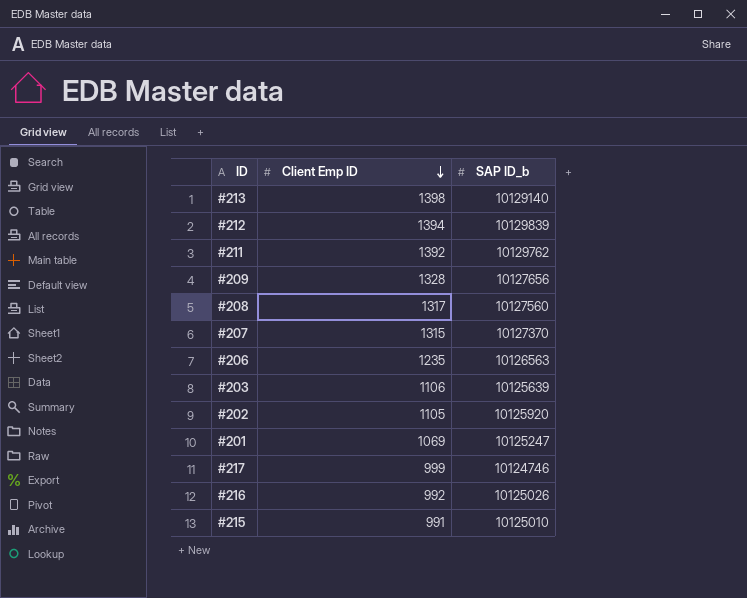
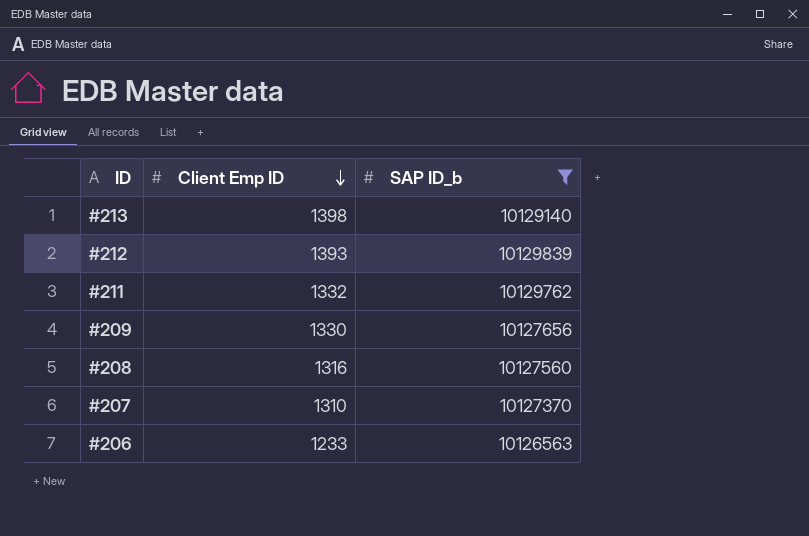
filter: none -> SAP ID_b >= 10126563
#212 | Client Emp ID: 1394 -> 1393
#211 | Client Emp ID: 1392 -> 1332
#209 | Client Emp ID: 1328 -> 1330
#208 | Client Emp ID: 1317 -> 1316
#207 | Client Emp ID: 1315 -> 1310
#206 | Client Emp ID: 1235 -> 1233

